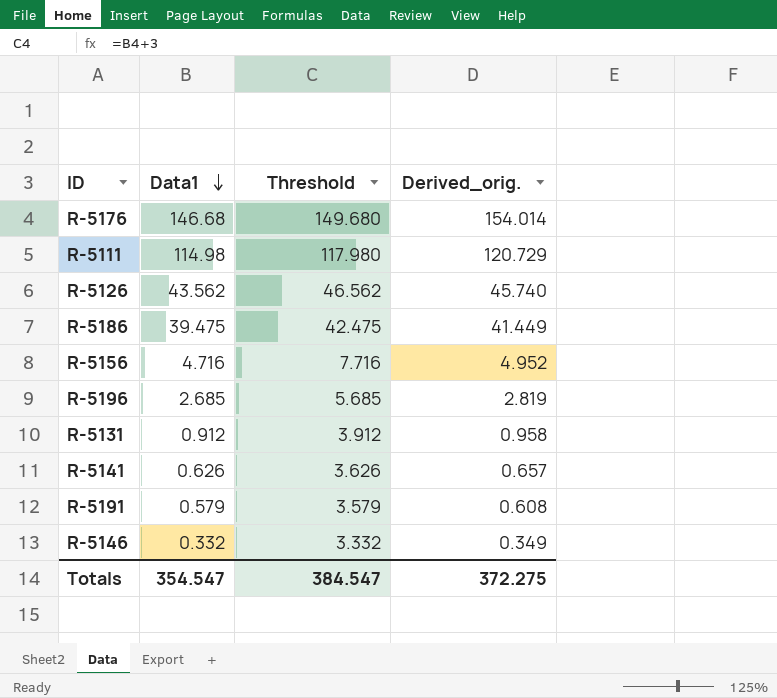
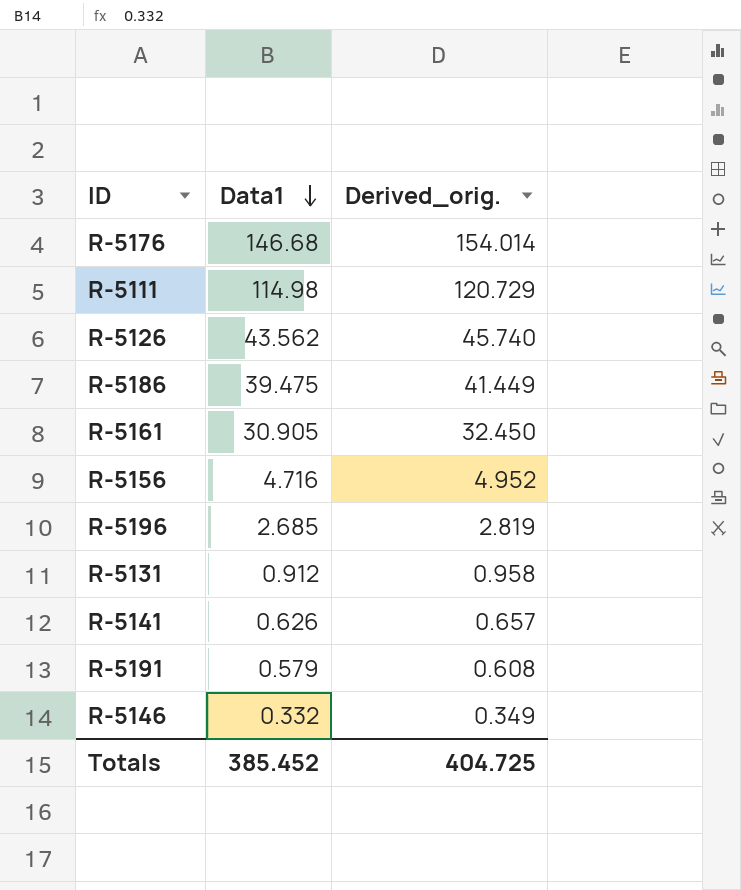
column Threshold | formula: [Data1] + 3 -> none
row R-5161: none -> 30.905 | 32.450
Totals | Data1: 354.547 -> 385.452
Totals | Derived_orig.: 372.275 -> 404.725

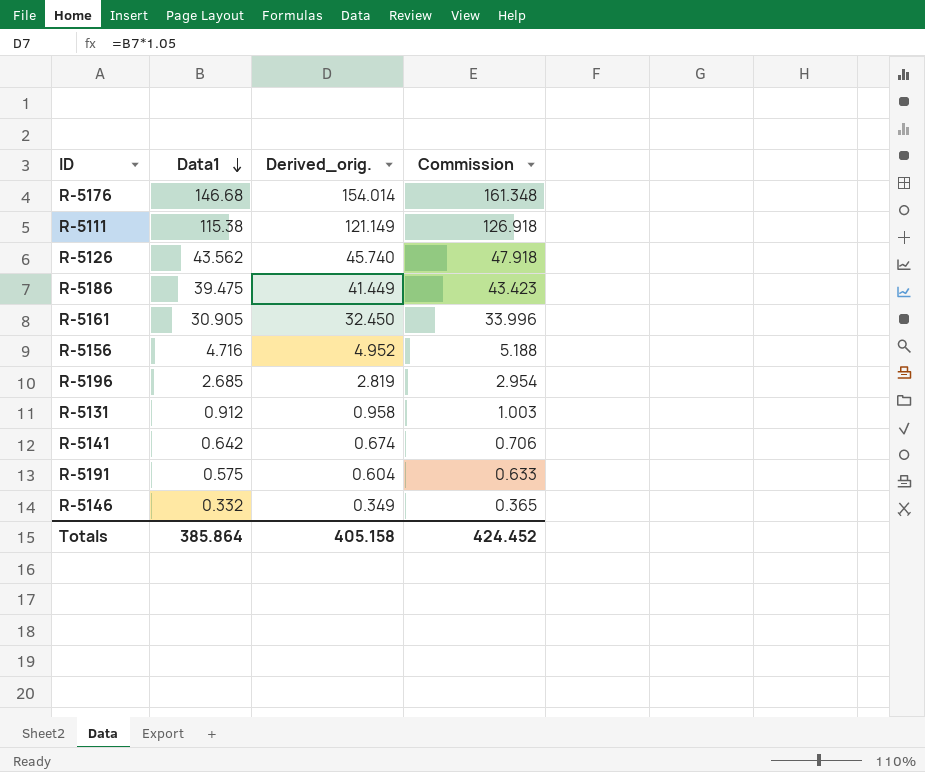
column Commission | formula: none -> [Data1] * 1.1
R-5111 | Data1: 114.98 -> 115.38
R-5111 | Derived_orig.: 120.729 -> 121.149
R-5141 | Data1: 0.626 -> 0.642
R-5141 | Derived_orig.: 0.657 -> 0.674
R-5191 | Data1: 0.579 -> 0.575
R-5191 | Derived_orig.: 0.608 -> 0.604
Totals | Data1: 385.452 -> 385.864
Totals | Derived_orig.: 404.725 -> 405.158

